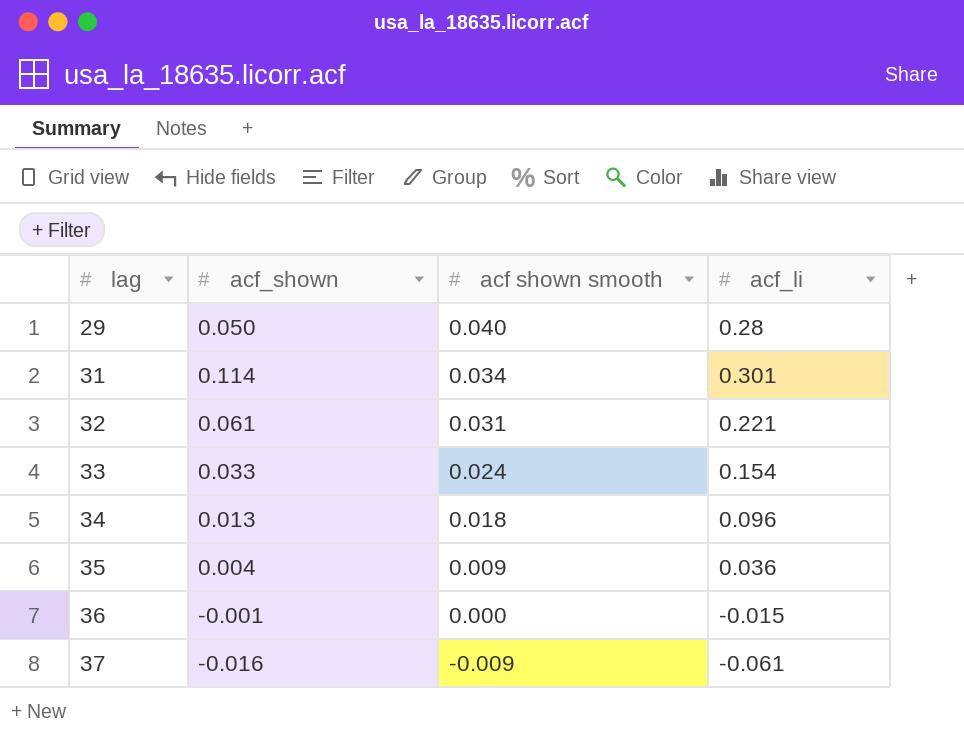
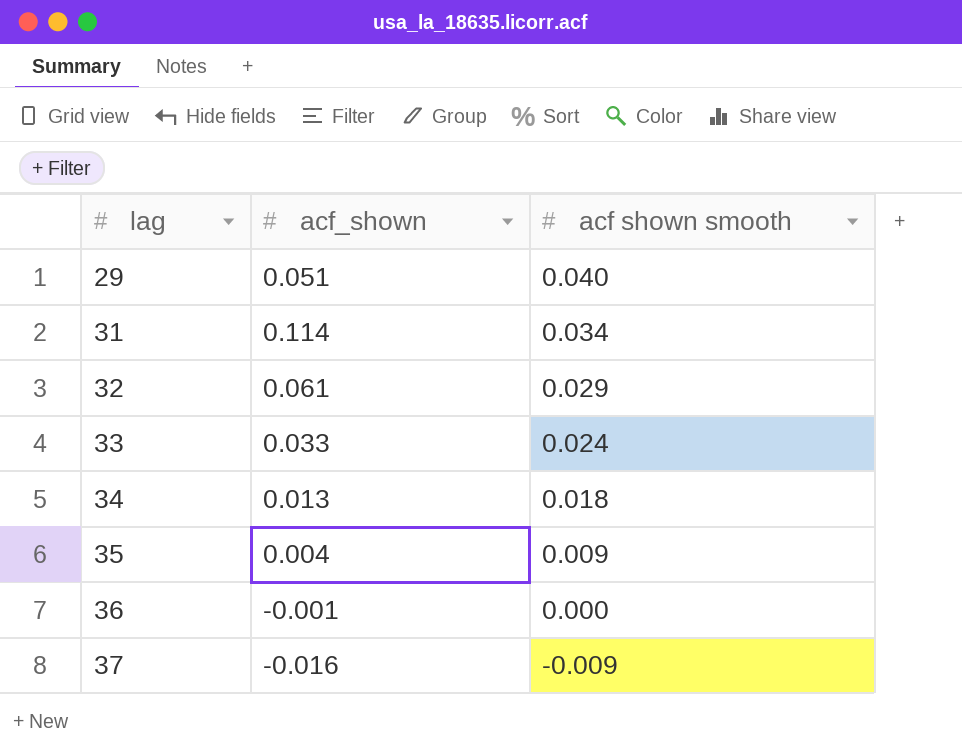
column acf_li | position: 4 -> none
29 | acf_shown: 0.050 -> 0.051
32 | acf shown smooth: 0.031 -> 0.029

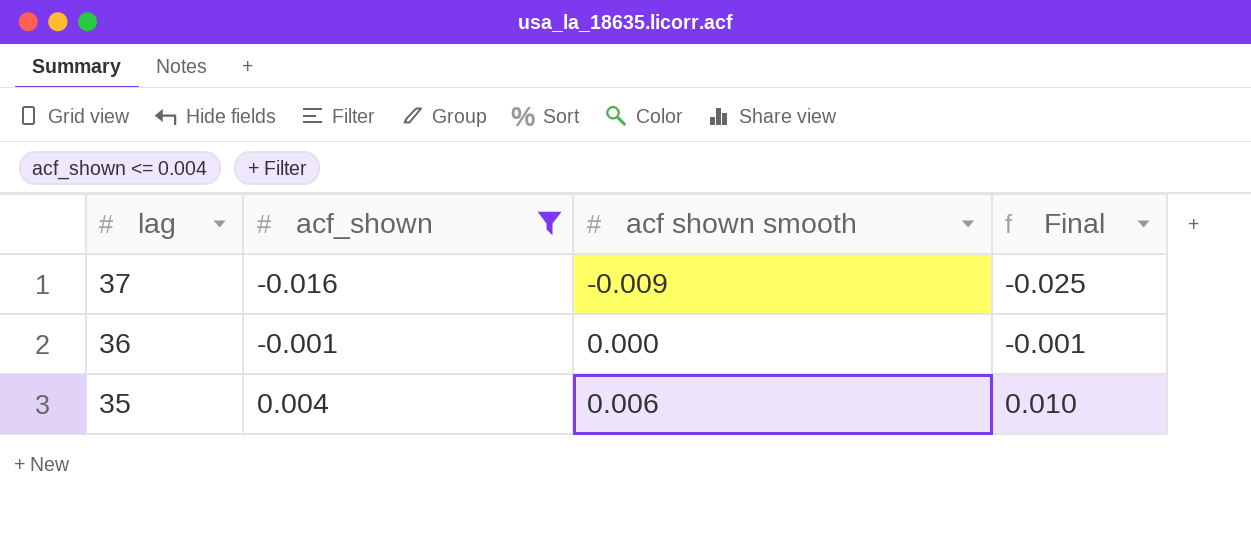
filter: none -> acf_shown <= 0.004
row order: lag ascending -> lag descending
column Final | formula: none -> [acf_shown] + [acf shown smooth]
35 | acf shown smooth: 0.009 -> 0.006

